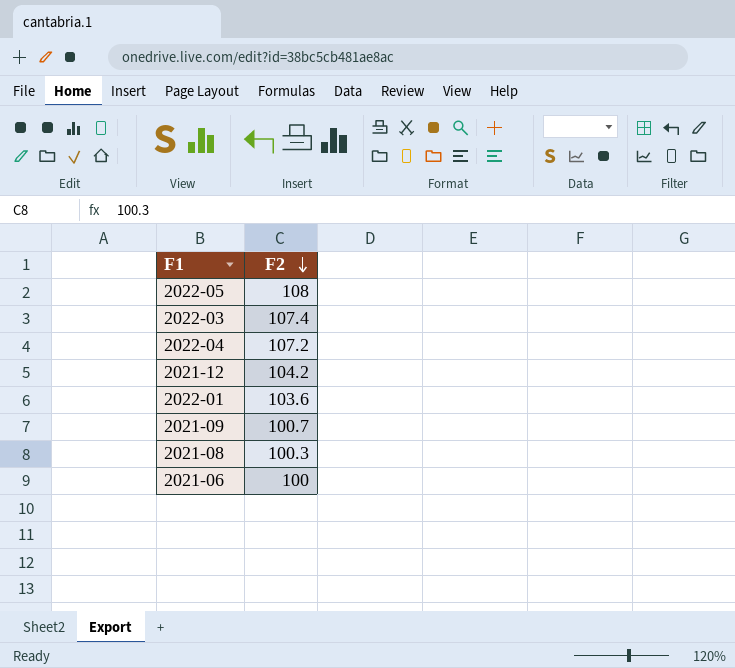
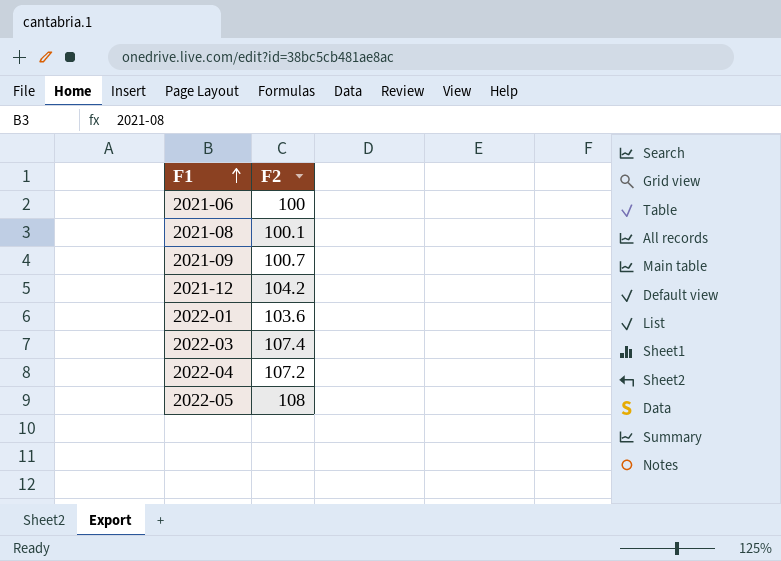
row order: F2 descending -> F1 ascending
2021-08 | F2: 100.3 -> 100.1

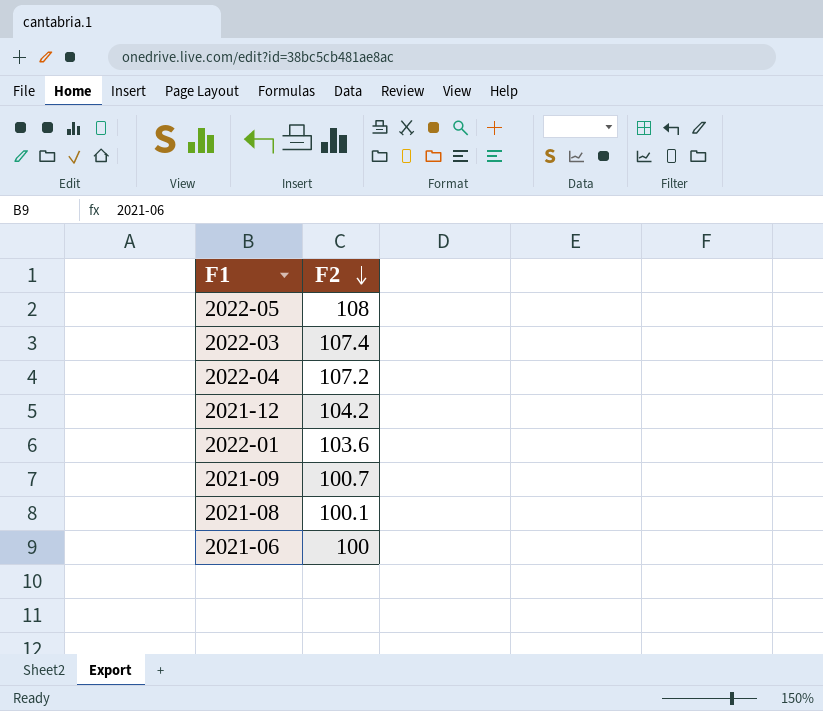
row order: F1 ascending -> F2 descending

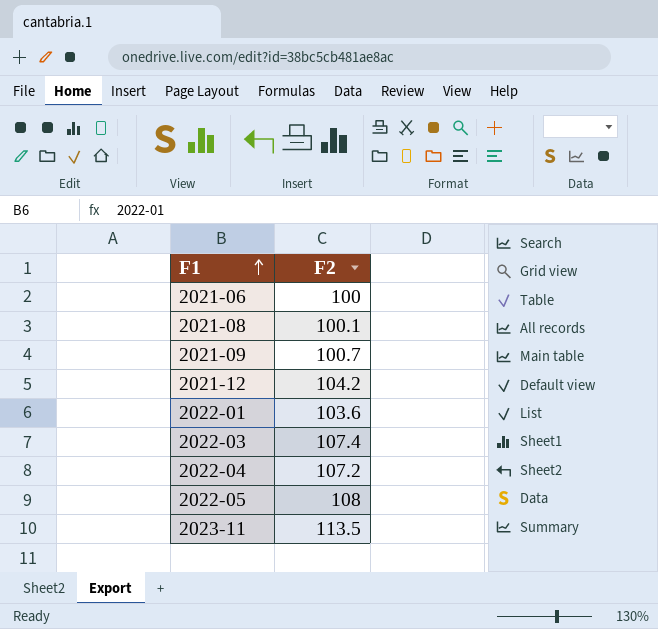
row order: F2 descending -> F1 ascending
row 2023-11: none -> 113.5

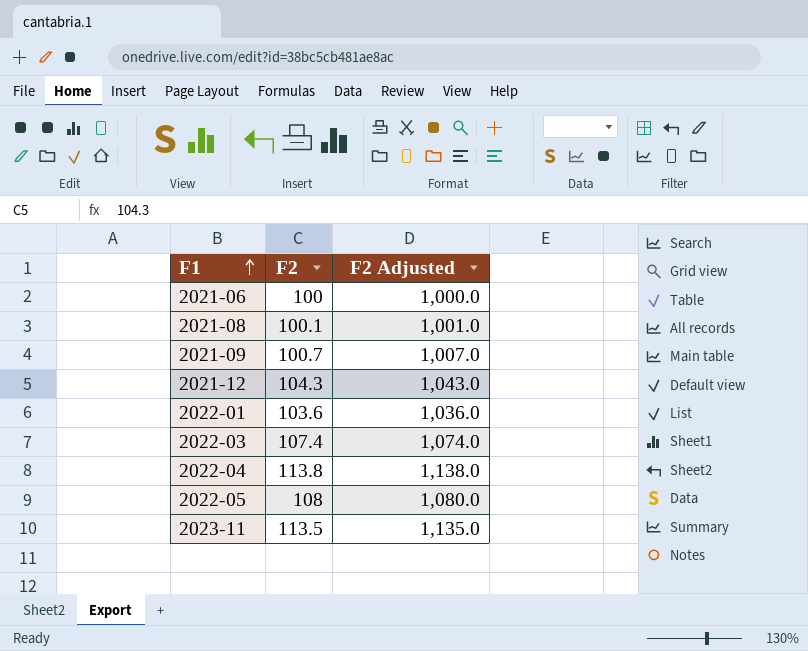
column F2 Adjusted | formula: none -> [F2] * 10
2021-12 | F2: 104.2 -> 104.3
2022-04 | F2: 107.2 -> 113.8

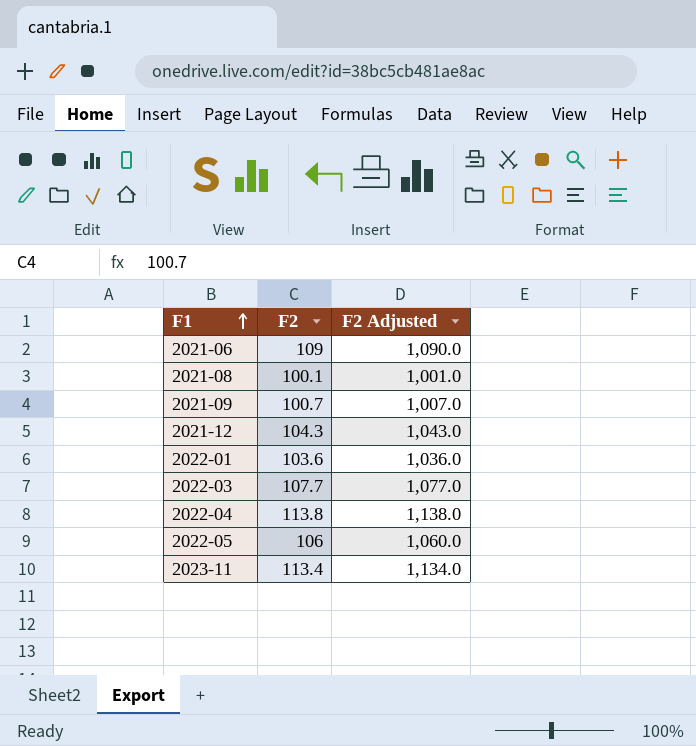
2021-06 | F2: 100 -> 109
2021-06 | F2 Adjusted: 1,000.0 -> 1,090.0
2022-03 | F2: 107.4 -> 107.7
2022-03 | F2 Adjusted: 1,074.0 -> 1,077.0
2022-05 | F2: 108 -> 106
2022-05 | F2 Adjusted: 1,080.0 -> 1,060.0
2023-11 | F2: 113.5 -> 113.4
2023-11 | F2 Adjusted: 1,135.0 -> 1,134.0

